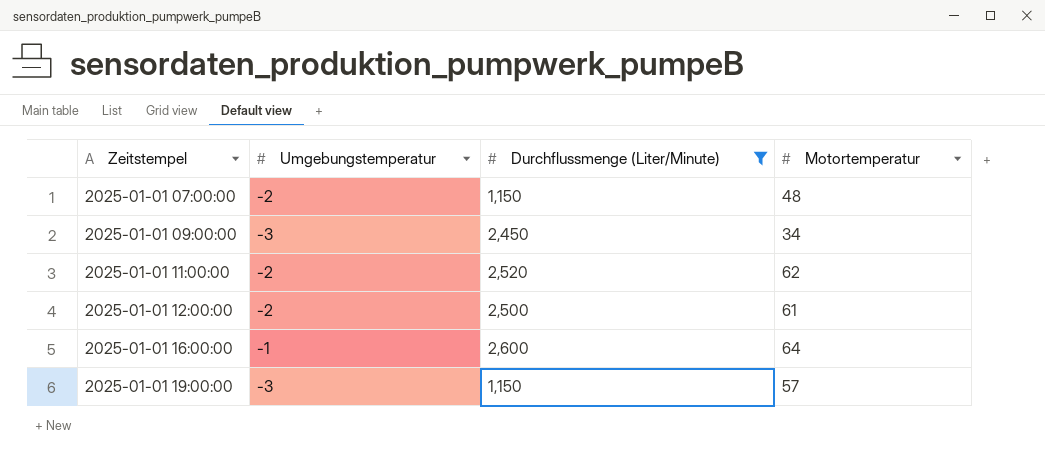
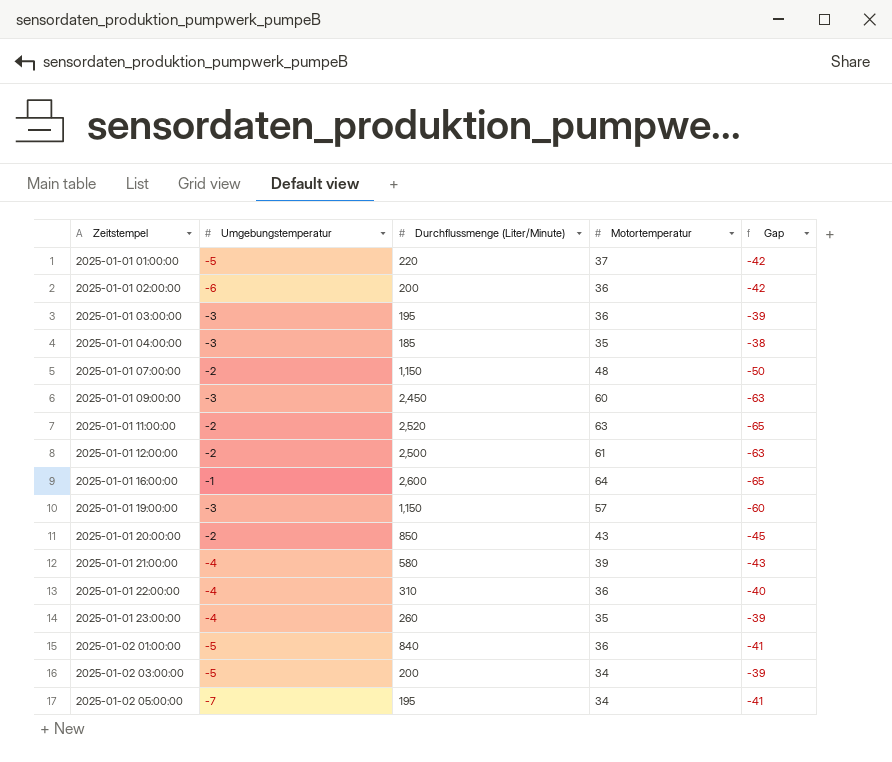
filter: Durchflussmenge (Liter/Minute) >= 1,150 -> none
column Gap | formula: none -> [Umgebungstemperatur] - [Motortemperatur]
2025-01-01 09:00:00 | Motortemperatur: 34 -> 60
2025-01-01 11:00:00 | Motortemperatur: 62 -> 63

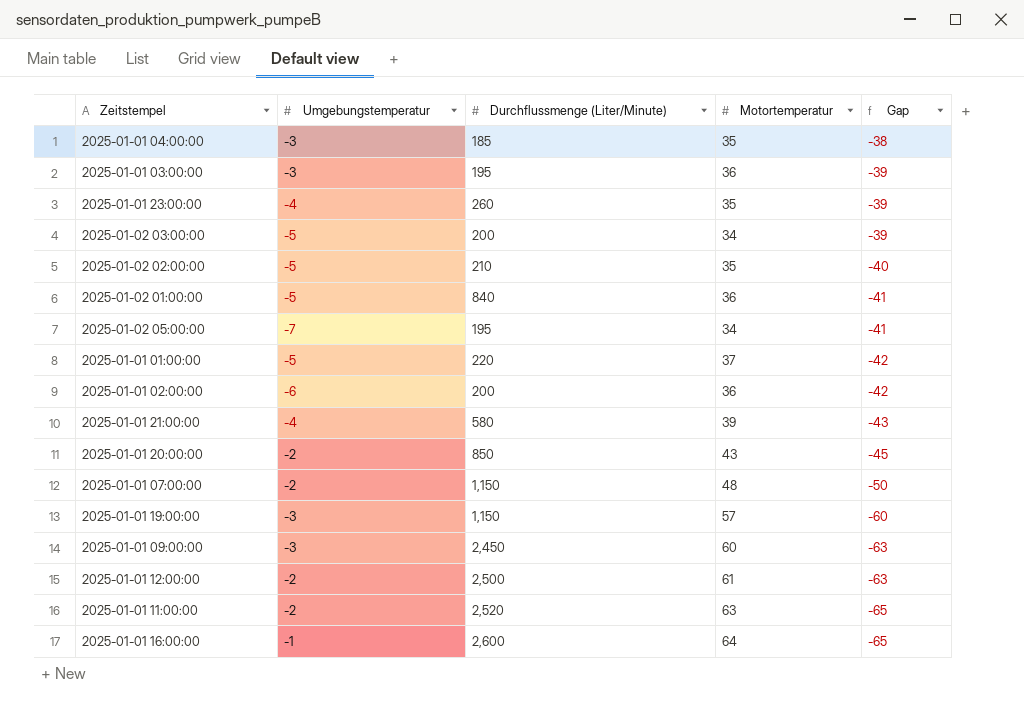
row order: Zeitstempel ascending -> Gap descending
row 2025-01-01 22:00:00: -4 | 310 | 36 | -40 -> none
row 2025-01-02 02:00:00: none -> -5 | 210 | 35 | -40

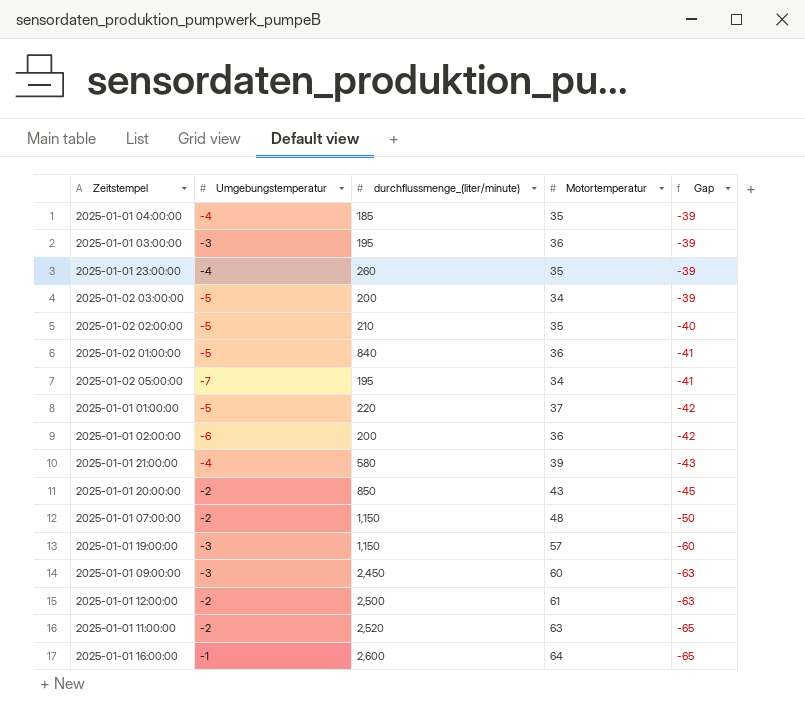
column name: Durchflussmenge (Liter/Minute) -> durchflussmenge_(liter/minute)
2025-01-01 04:00:00 | Umgebungstemperatur: -3 -> -4
2025-01-01 04:00:00 | Gap: -38 -> -39

